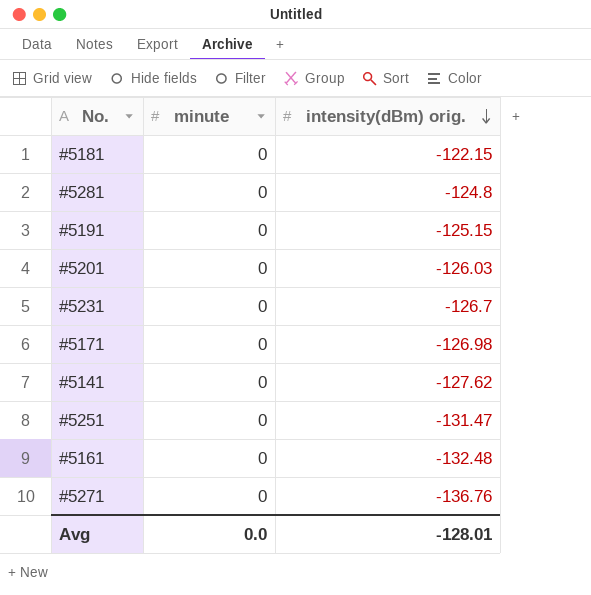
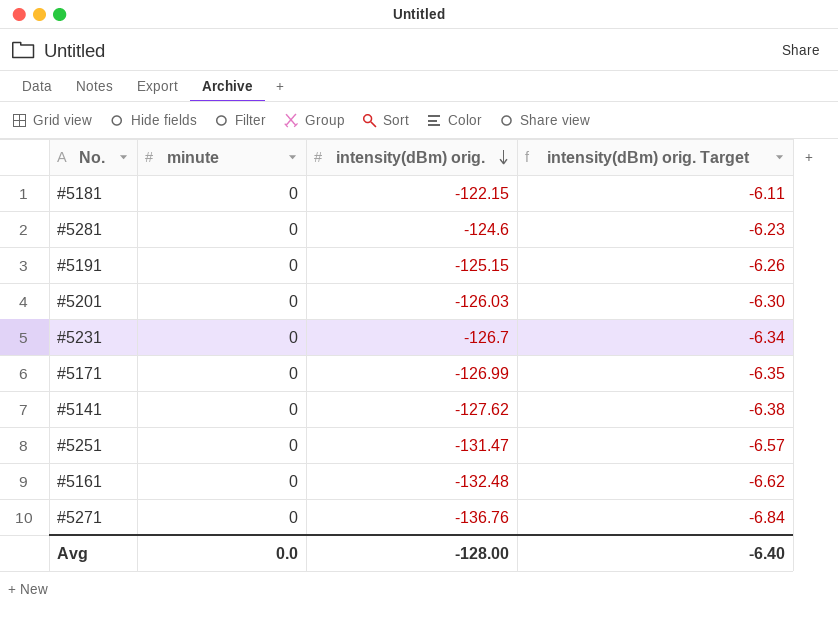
column intensity(dBm) orig. Target | formula: none -> [intensity(dBm) orig.] * 0.05
#5281 | intensity(dBm) orig.: -124.8 -> -124.6
#5171 | intensity(dBm) orig.: -126.98 -> -126.99
Avg | intensity(dBm) orig.: -128.01 -> -128.00

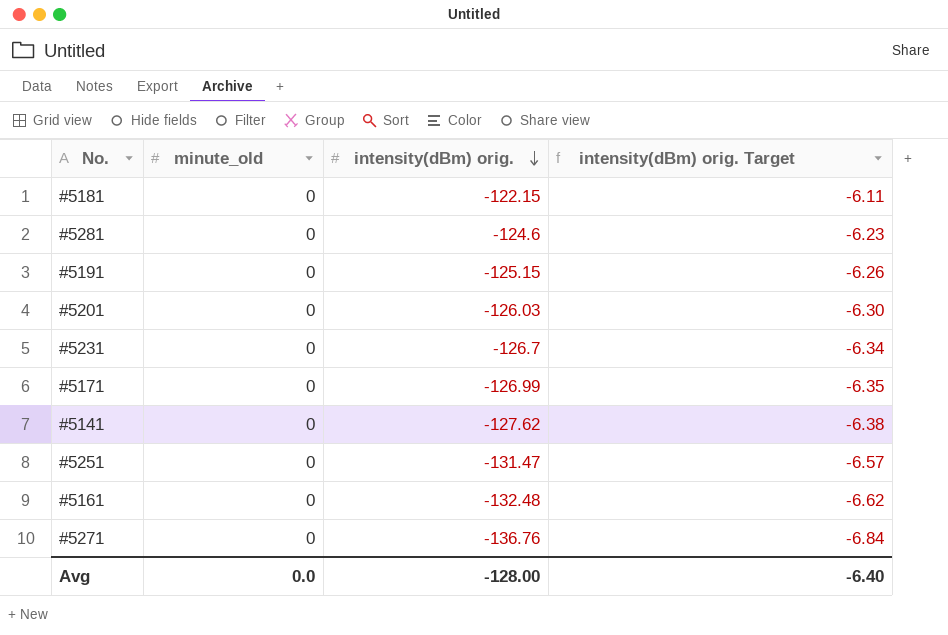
column name: minute -> minute_old

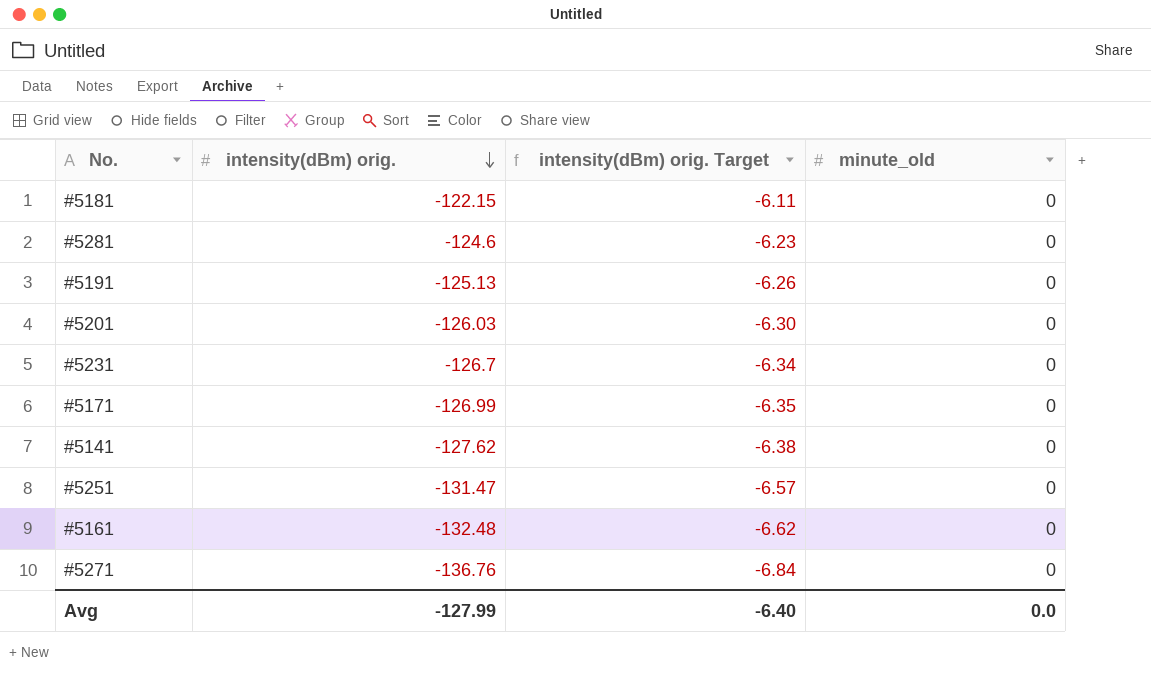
column minute_old | position: 2 -> 4
#5191 | intensity(dBm) orig.: -125.15 -> -125.13
Avg | intensity(dBm) orig.: -128.00 -> -127.99

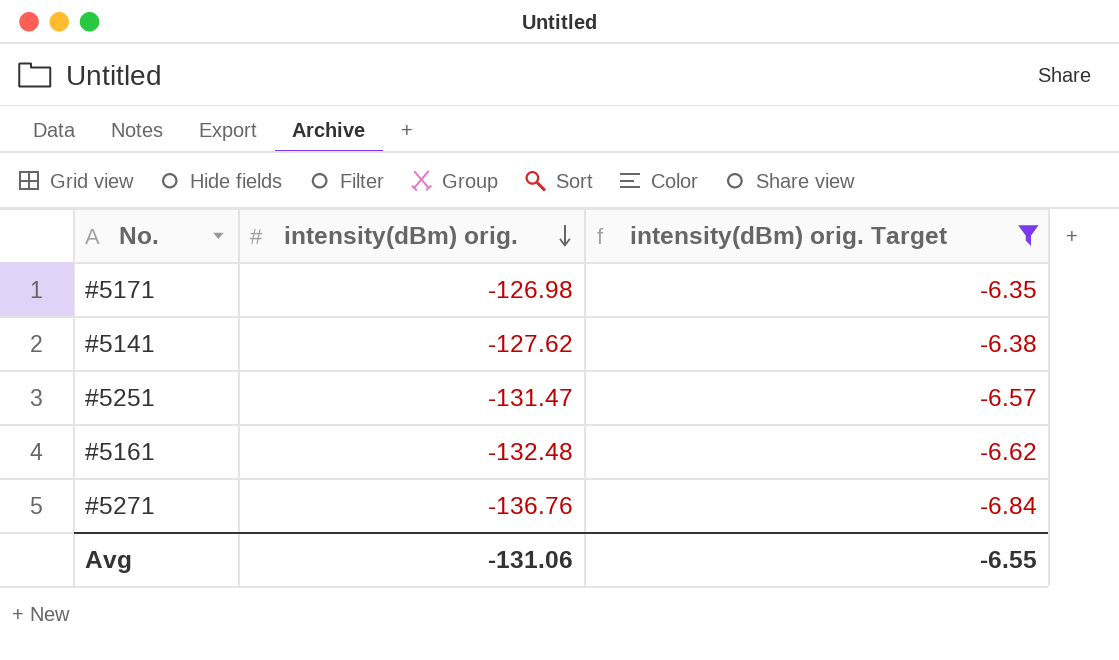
filter: none -> intensity(dBm) orig. Target <= -6.35
column minute_old | position: 4 -> none
#5171 | intensity(dBm) orig.: -126.99 -> -126.98
Avg | intensity(dBm) orig.: -127.99 -> -131.06
Avg | intensity(dBm) orig. Target: -6.40 -> -6.55

